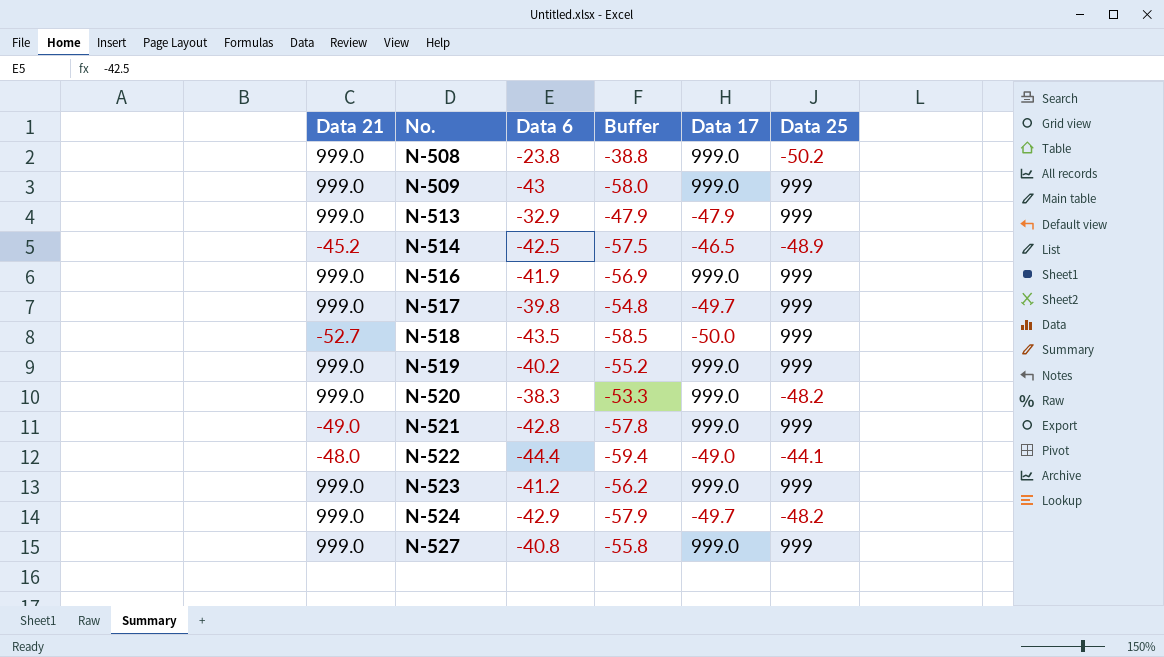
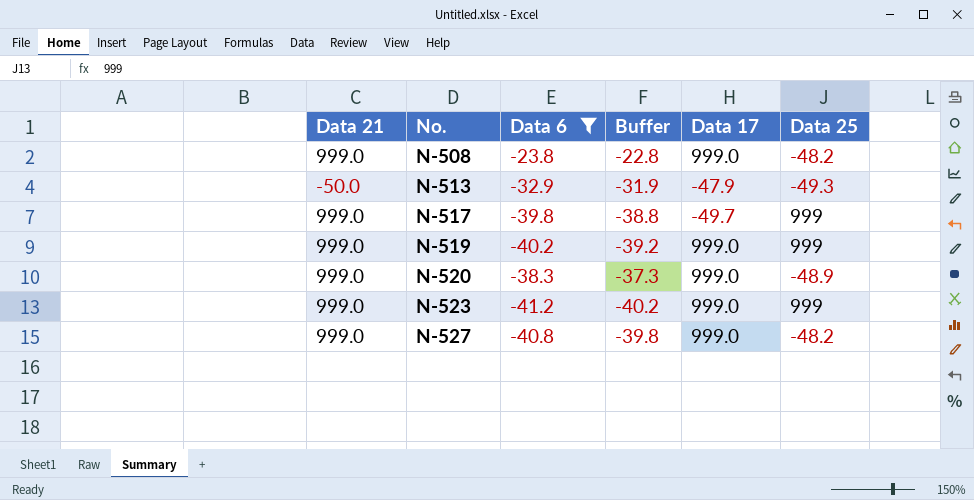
filter: none -> Data 6 >= -41.2
column Buffer | formula: [Data 6] - 15 -> [Data 6] + 1
N-508 | Data 25: -50.2 -> -48.2
N-513 | Data 21: 999.0 -> -50.0
N-513 | Data 25: 999 -> -49.3
N-520 | Data 25: -48.2 -> -48.9
N-527 | Data 25: 999 -> -48.2

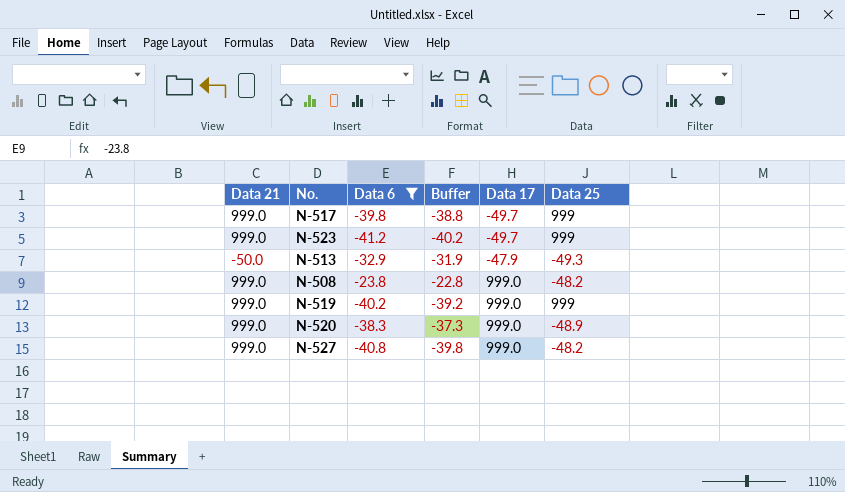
row order: No. ascending -> Data 17 ascending
N-523 | Data 17: 999.0 -> -49.7

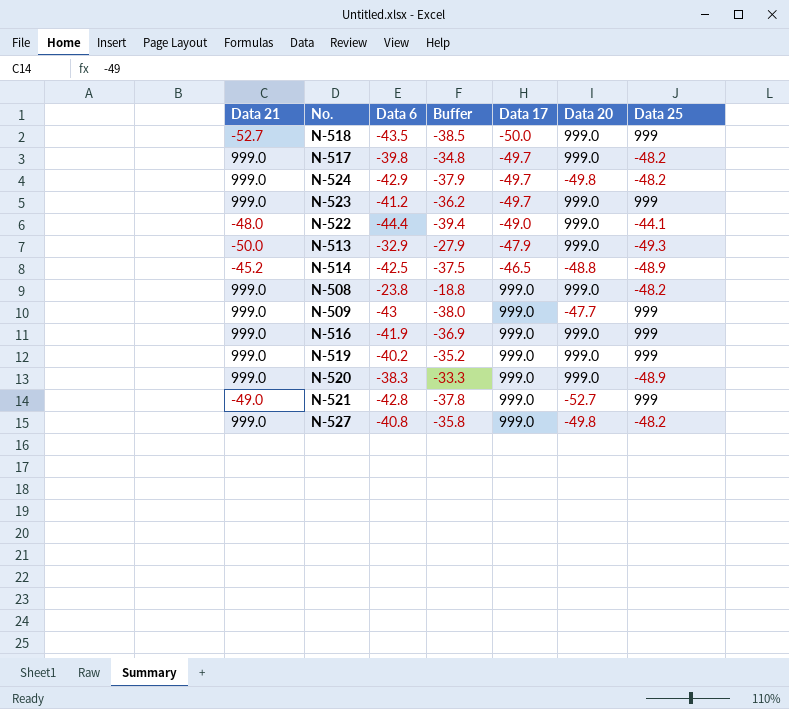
filter: Data 6 >= -41.2 -> none
column Buffer | formula: [Data 6] + 1 -> [Data 6] + 5
column Data 20 | position: none -> 6
N-517 | Data 25: 999 -> -48.2

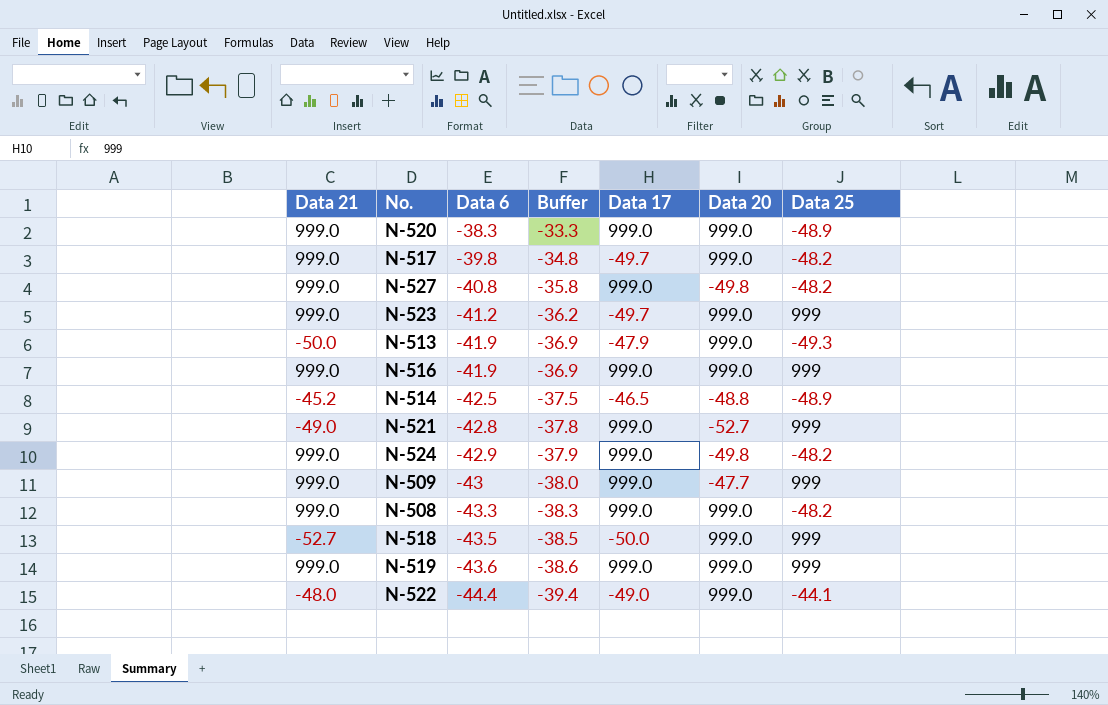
row order: Data 17 ascending -> Data 6 descending
N-513 | Data 6: -32.9 -> -41.9
N-513 | Buffer: -27.9 -> -36.9
N-524 | Data 17: -49.7 -> 999.0
N-508 | Data 6: -23.8 -> -43.3
N-508 | Buffer: -18.8 -> -38.3
N-519 | Data 6: -40.2 -> -43.6
N-519 | Buffer: -35.2 -> -38.6

